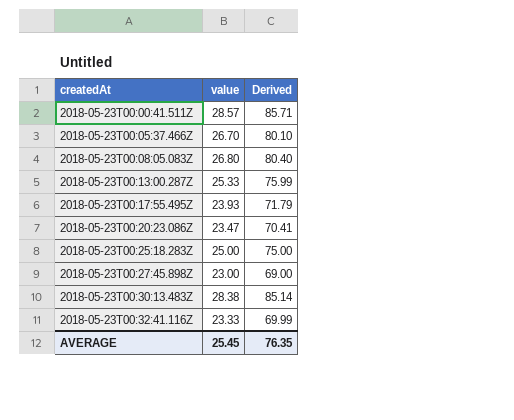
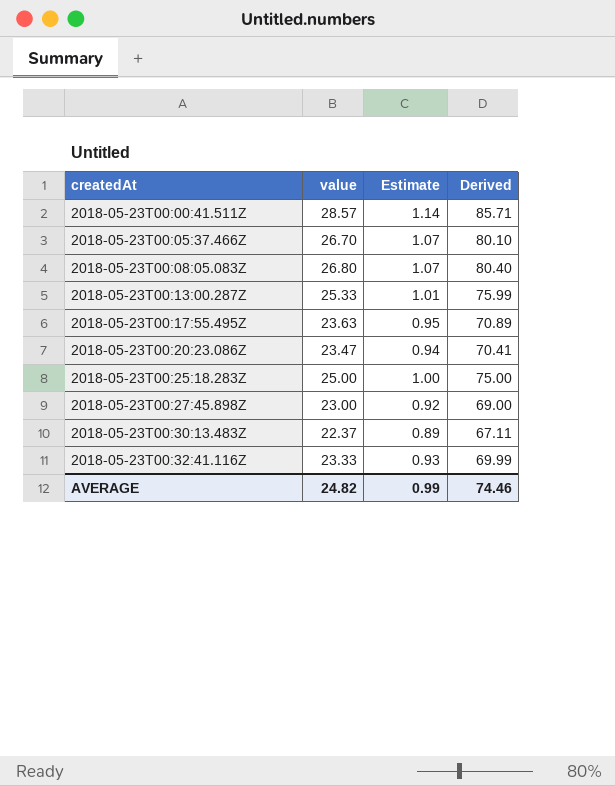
column Estimate | formula: none -> [value] * 0.04
2018-05-23T00:17:55.495Z | value: 23.93 -> 23.63
2018-05-23T00:17:55.495Z | Derived: 71.79 -> 70.89
2018-05-23T00:30:13.483Z | value: 28.38 -> 22.37
2018-05-23T00:30:13.483Z | Derived: 85.14 -> 67.11
AVERAGE | value: 25.45 -> 24.82
AVERAGE | Derived: 76.35 -> 74.46

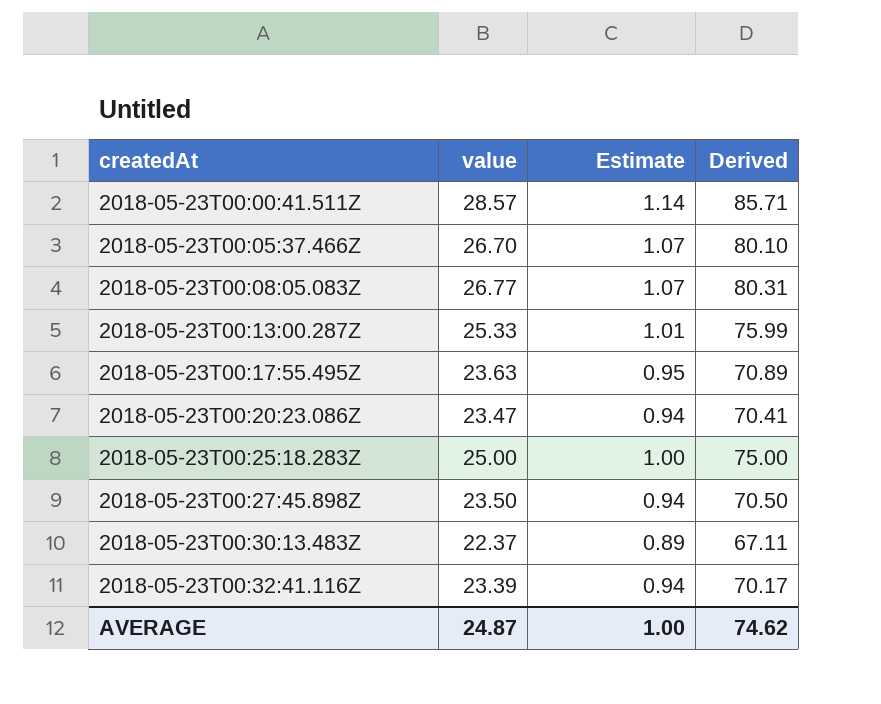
2018-05-23T00:08:05.083Z | value: 26.80 -> 26.77
2018-05-23T00:08:05.083Z | Derived: 80.40 -> 80.31
2018-05-23T00:27:45.898Z | value: 23.00 -> 23.50
2018-05-23T00:27:45.898Z | Estimate: 0.92 -> 0.94
2018-05-23T00:27:45.898Z | Derived: 69.00 -> 70.50
2018-05-23T00:32:41.116Z | value: 23.33 -> 23.39
2018-05-23T00:32:41.116Z | Estimate: 0.93 -> 0.94
2018-05-23T00:32:41.116Z | Derived: 69.99 -> 70.17
AVERAGE | value: 24.82 -> 24.87
AVERAGE | Estimate: 0.99 -> 1.00
AVERAGE | Derived: 74.46 -> 74.62

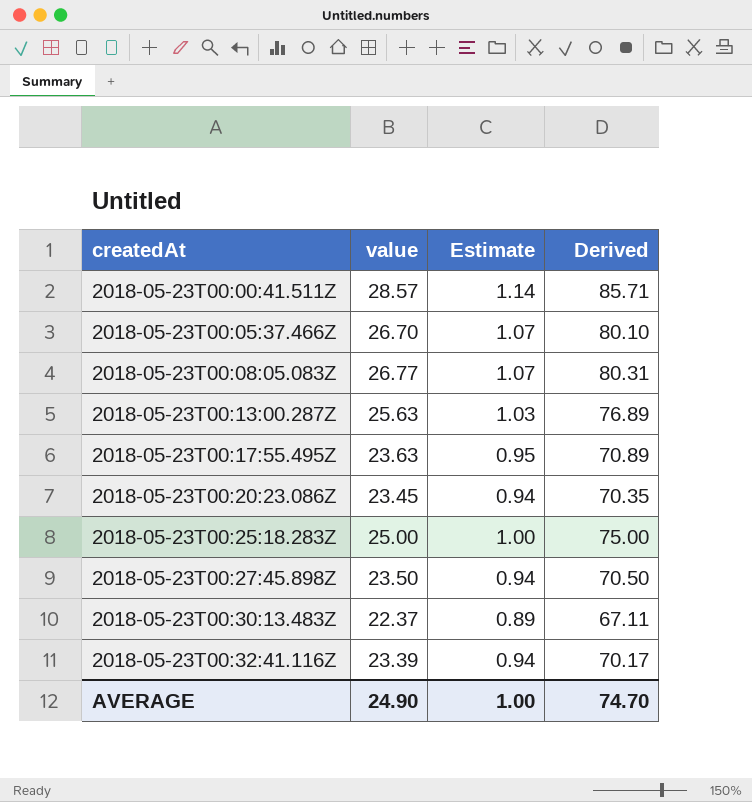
2018-05-23T00:13:00.287Z | value: 25.33 -> 25.63
2018-05-23T00:13:00.287Z | Estimate: 1.01 -> 1.03
2018-05-23T00:13:00.287Z | Derived: 75.99 -> 76.89
2018-05-23T00:20:23.086Z | value: 23.47 -> 23.45
2018-05-23T00:20:23.086Z | Derived: 70.41 -> 70.35
AVERAGE | value: 24.87 -> 24.90
AVERAGE | Derived: 74.62 -> 74.70

